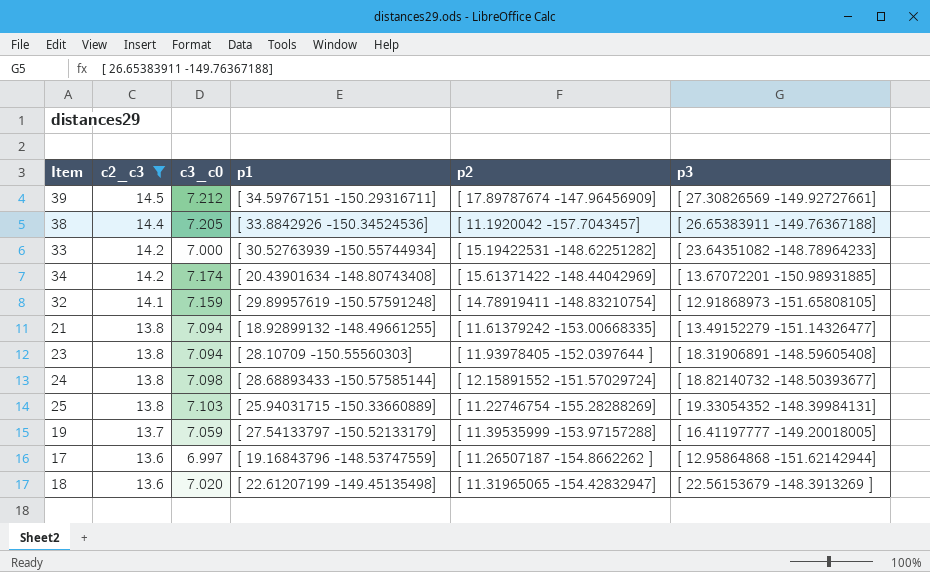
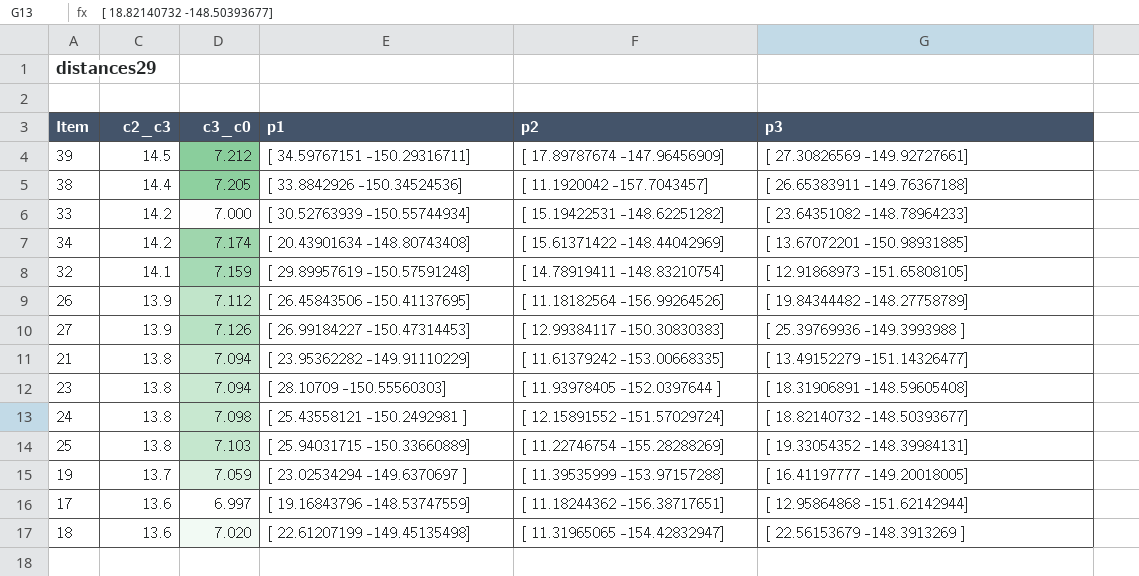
filter: c2_c3 != 13.9 -> none
21 | p1: [ 18.92899132 -148.49661255] -> [ 23.95362282 -149.91110229]
24 | p1: [ 28.68893433 -150.57585144] -> [ 25.43558121 -150.2492981 ]
19 | p1: [ 27.54133797 -150.52133179] -> [ 23.02534294 -149.6370697 ]
17 | p2: [ 11.26507187 -154.8662262 ] -> [ 11.18244362 -156.38717651]

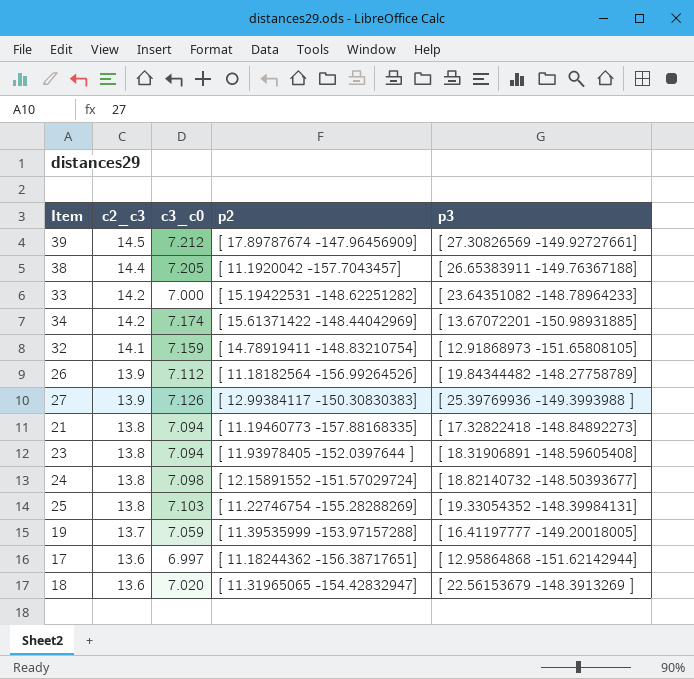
column p1 | position: 4 -> none
21 | p2: [ 11.61379242 -153.00668335] -> [ 11.19460773 -157.88168335]
21 | p3: [ 13.49152279 -151.14326477] -> [ 17.32822418 -148.84892273]

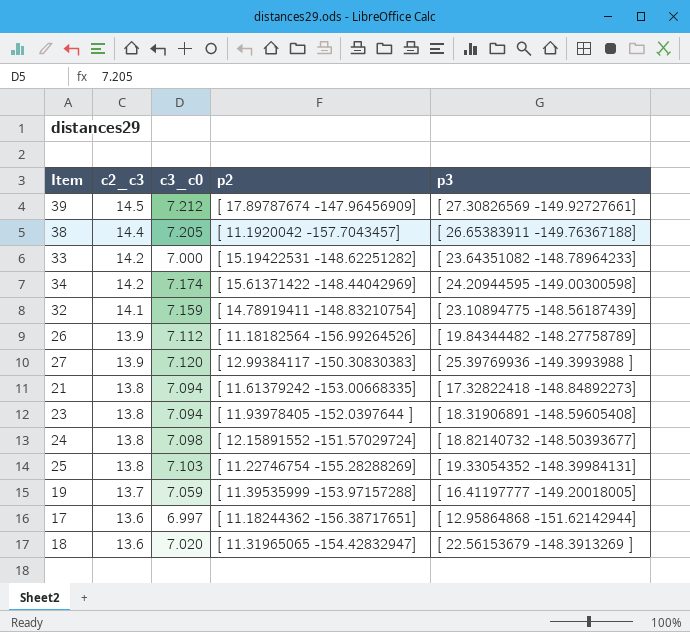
34 | p3: [ 13.67072201 -150.98931885] -> [ 24.20944595 -149.00300598]
32 | p3: [ 12.91868973 -151.65808105] -> [ 23.10894775 -148.56187439]
27 | c3_c0: 7.126 -> 7.120
21 | p2: [ 11.19460773 -157.88168335] -> [ 11.61379242 -153.00668335]

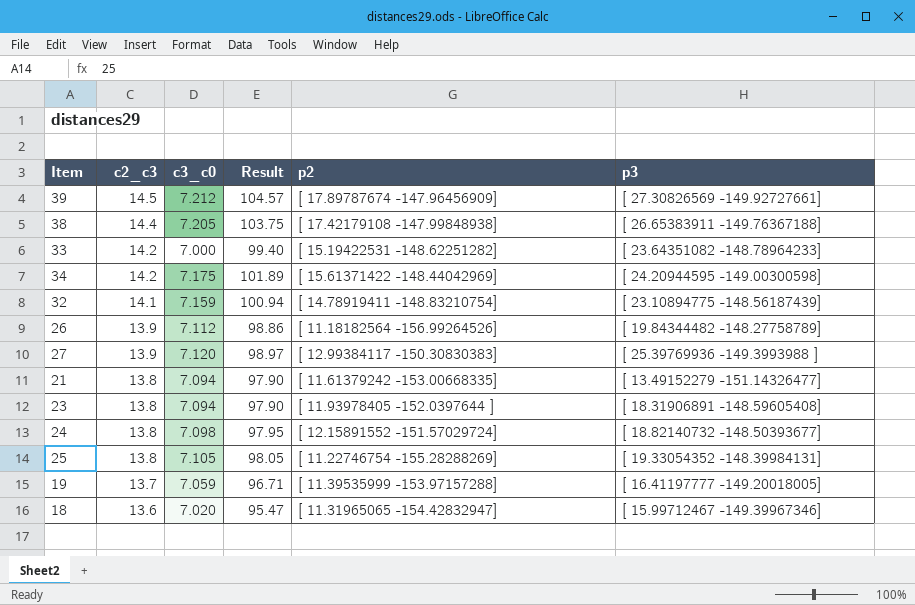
column Result | formula: none -> [c2_c3] * [c3_c0]
row 17: 13.6 | 6.997 | [ 11.18244362 -156.38717651] | [ 12.95864868 -151.62142944] -> none
38 | p2: [ 11.1920042 -157.7043457] -> [ 17.42179108 -147.99848938]
34 | c3_c0: 7.174 -> 7.175
21 | p3: [ 17.32822418 -148.84892273] -> [ 13.49152279 -151.14326477]
25 | c3_c0: 7.103 -> 7.105
18 | p3: [ 22.56153679 -148.3913269 ] -> [ 15.99712467 -149.39967346]

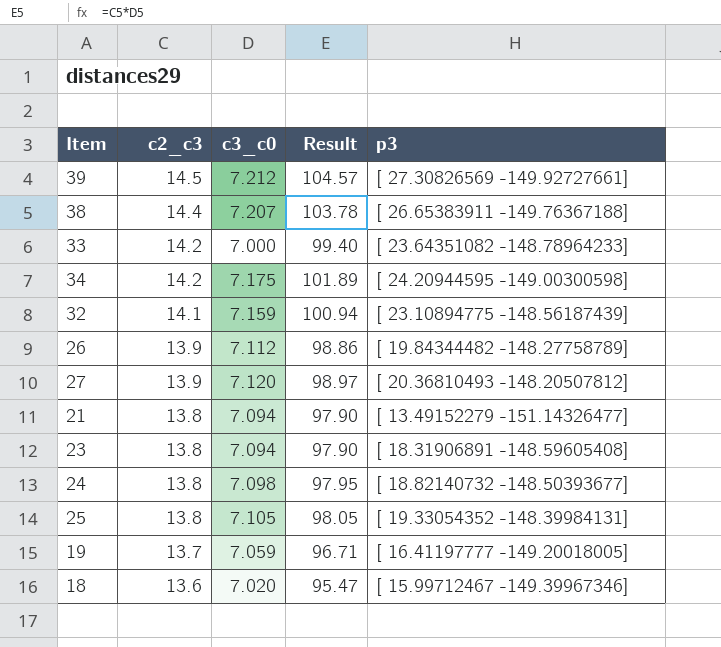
column p2 | position: 5 -> none
38 | c3_c0: 7.205 -> 7.207
38 | Result: 103.75 -> 103.78
27 | p3: [ 25.39769936 -149.3993988 ] -> [ 20.36810493 -148.20507812]

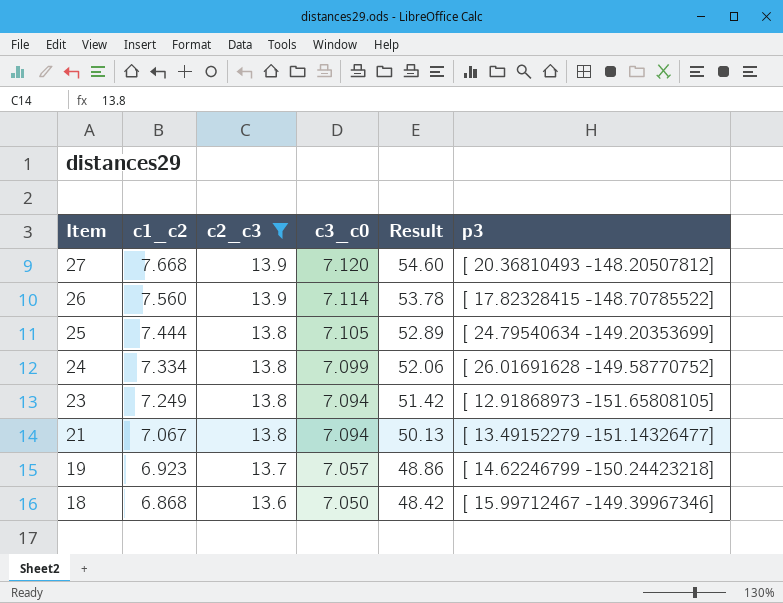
filter: none -> c2_c3 <= 13.9
row order: c2_c3 descending -> Item descending
column c1_c2 | position: none -> 2
column Result | formula: [c2_c3] * [c3_c0] -> [c1_c2] * [c3_c0]
26 | c3_c0: 7.112 -> 7.114
26 | p3: [ 19.84344482 -148.27758789] -> [ 17.82328415 -148.70785522]
25 | p3: [ 19.33054352 -148.39984131] -> [ 24.79540634 -149.20353699]
24 | c3_c0: 7.098 -> 7.099
24 | p3: [ 18.82140732 -148.50393677] -> [ 26.01691628 -149.58770752]
23 | p3: [ 18.31906891 -148.59605408] -> [ 12.91868973 -151.65808105]
19 | c3_c0: 7.059 -> 7.057
19 | p3: [ 16.41197777 -149.20018005] -> [ 14.62246799 -150.24423218]
18 | c3_c0: 7.020 -> 7.050

